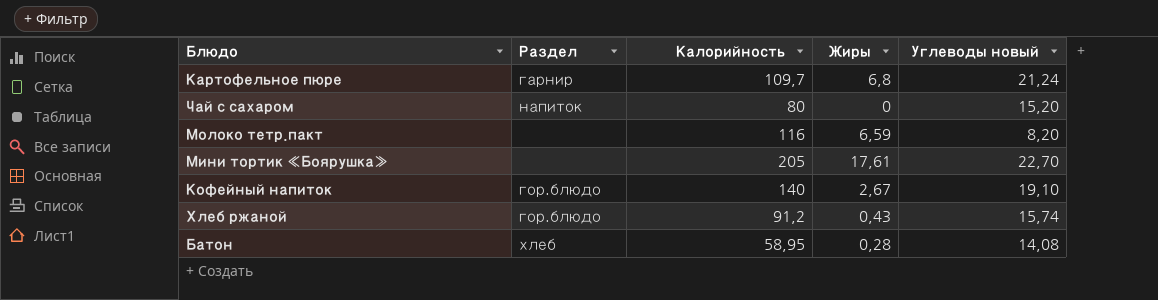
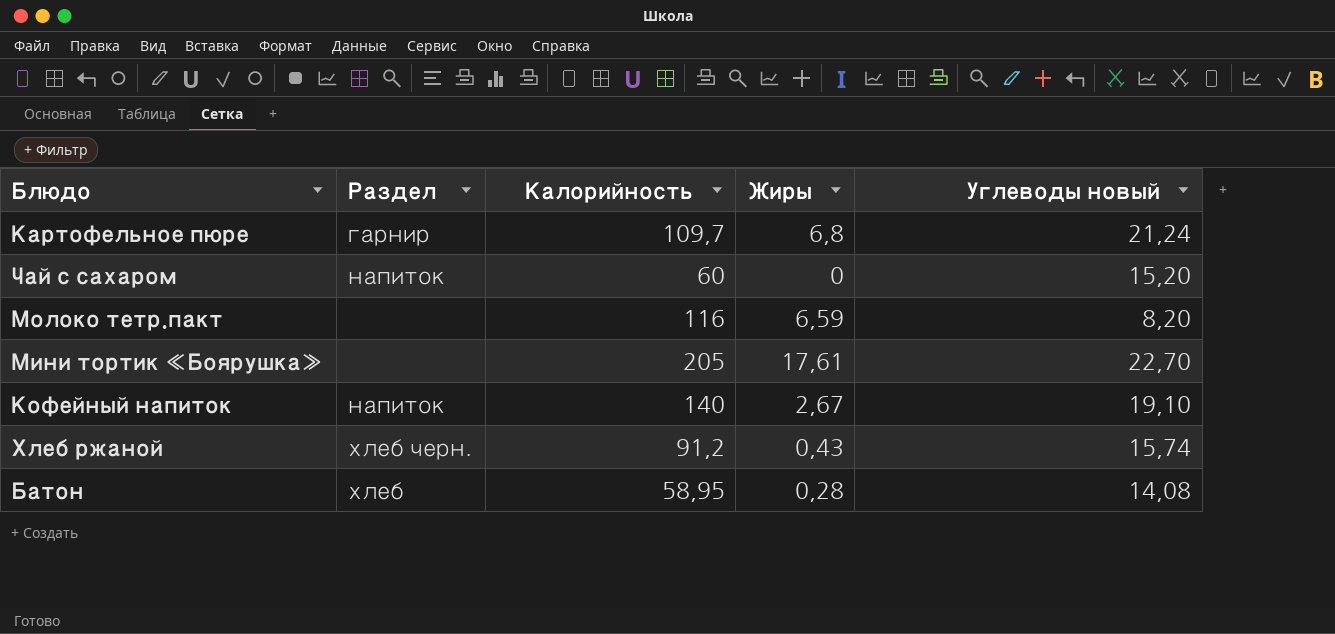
Чай с сахаром | Калорийность: 80 -> 60
Кофейный напиток | Раздел: гор.блюдо -> напиток
Хлеб ржаной | Раздел: гор.блюдо -> хлеб черн.

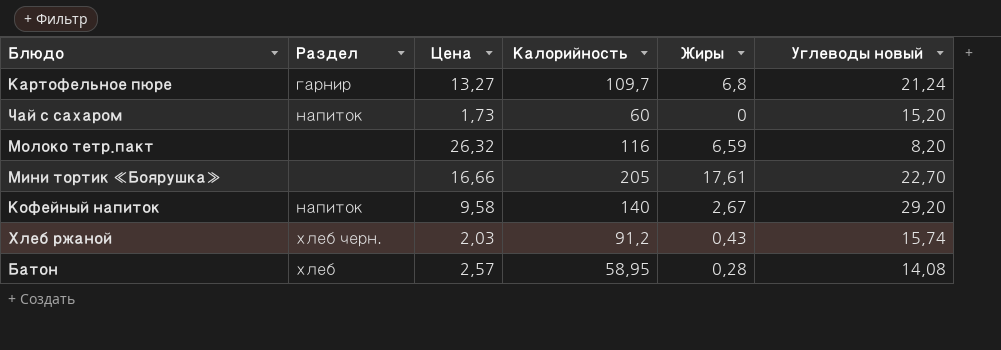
column Цена | position: none -> 3
Кофейный напиток | Углеводы новый: 19,10 -> 29,20

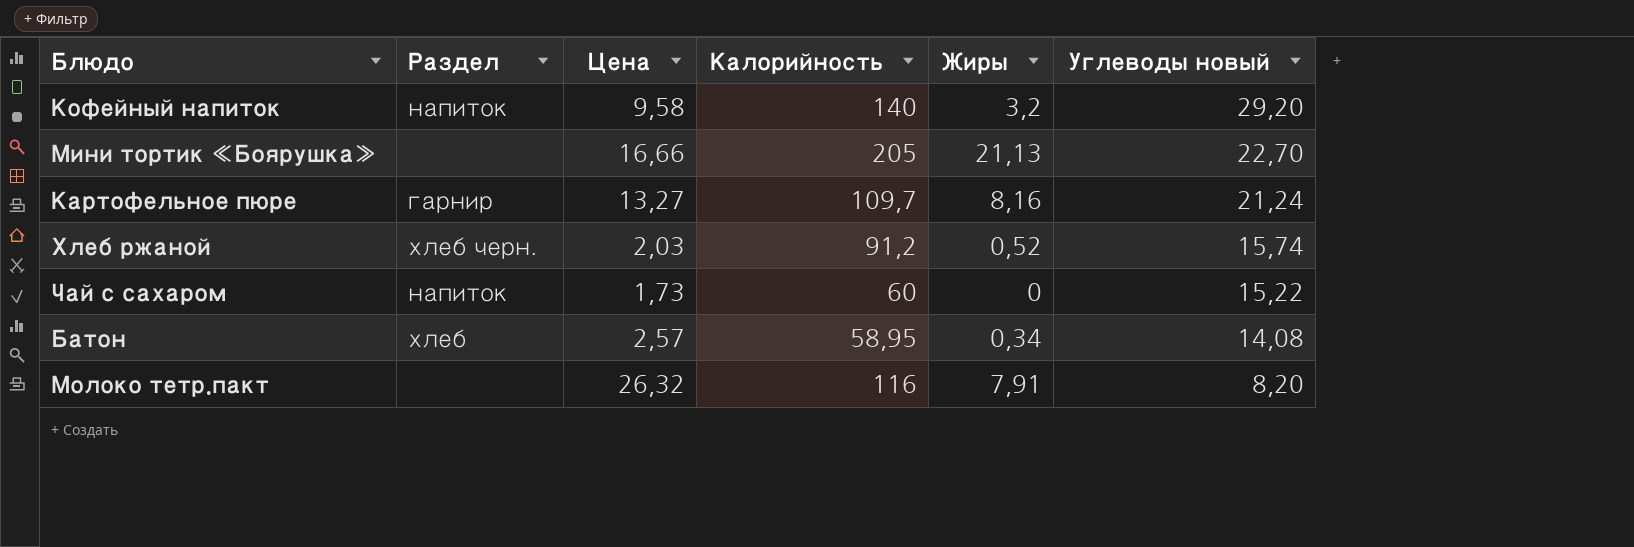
row order: none -> Углеводы новый descending
Кофейный напиток | Жиры: 2,67 -> 3,2
Мини тортик «Боярушка» | Жиры: 17,61 -> 21,13
Картофельное пюре | Жиры: 6,8 -> 8,16
Хлеб ржаной | Жиры: 0,43 -> 0,52
Чай с сахаром | Углеводы новый: 15,20 -> 15,22
Батон | Жиры: 0,28 -> 0,34
Молоко тетр.пакт | Жиры: 6,59 -> 7,91

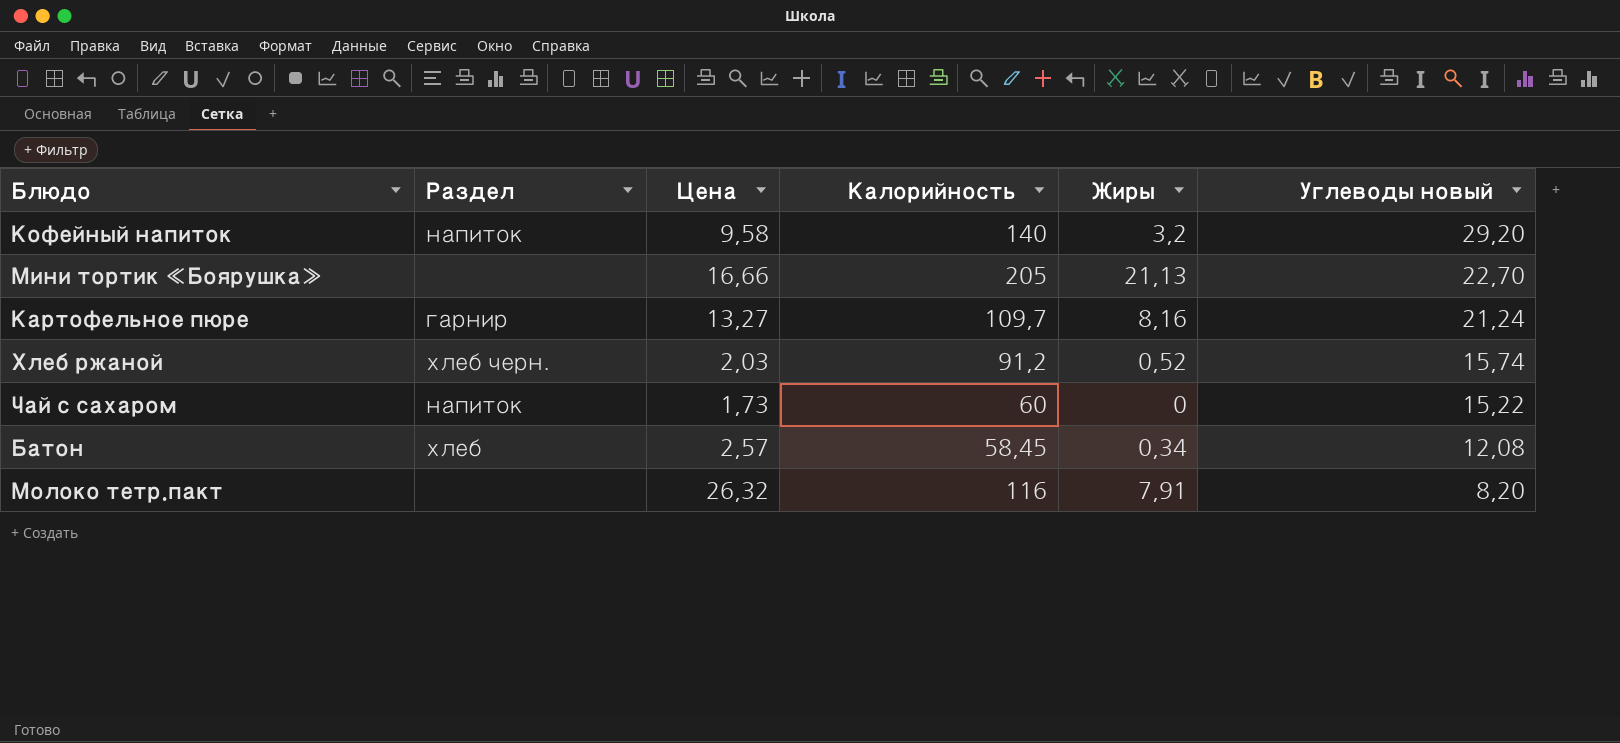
Батон | Калорийность: 58,95 -> 58,45
Батон | Углеводы новый: 14,08 -> 12,08

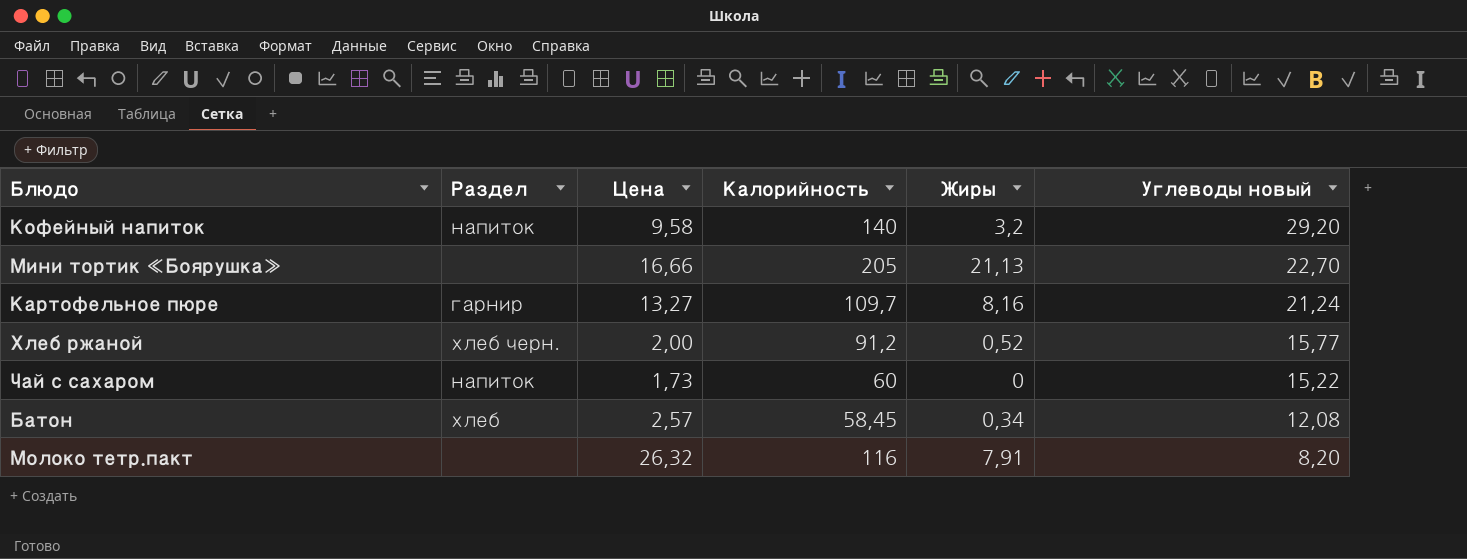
Хлеб ржаной | Цена: 2,03 -> 2,00
Хлеб ржаной | Углеводы новый: 15,74 -> 15,77

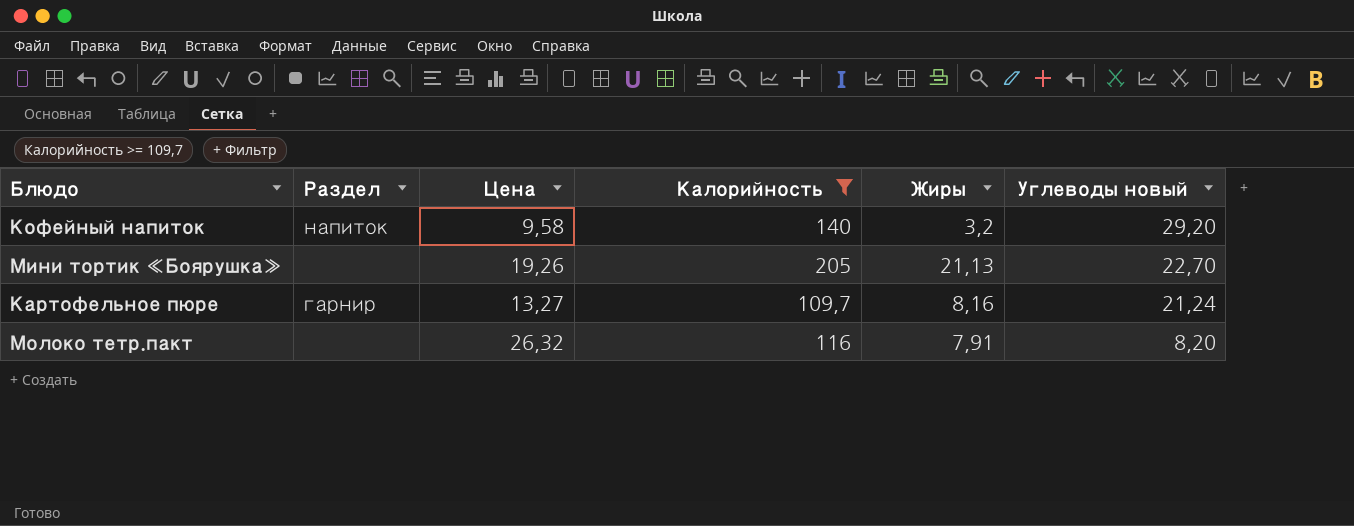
filter: none -> Калорийность >= 109,7
Мини тортик «Боярушка» | Цена: 16,66 -> 19,26

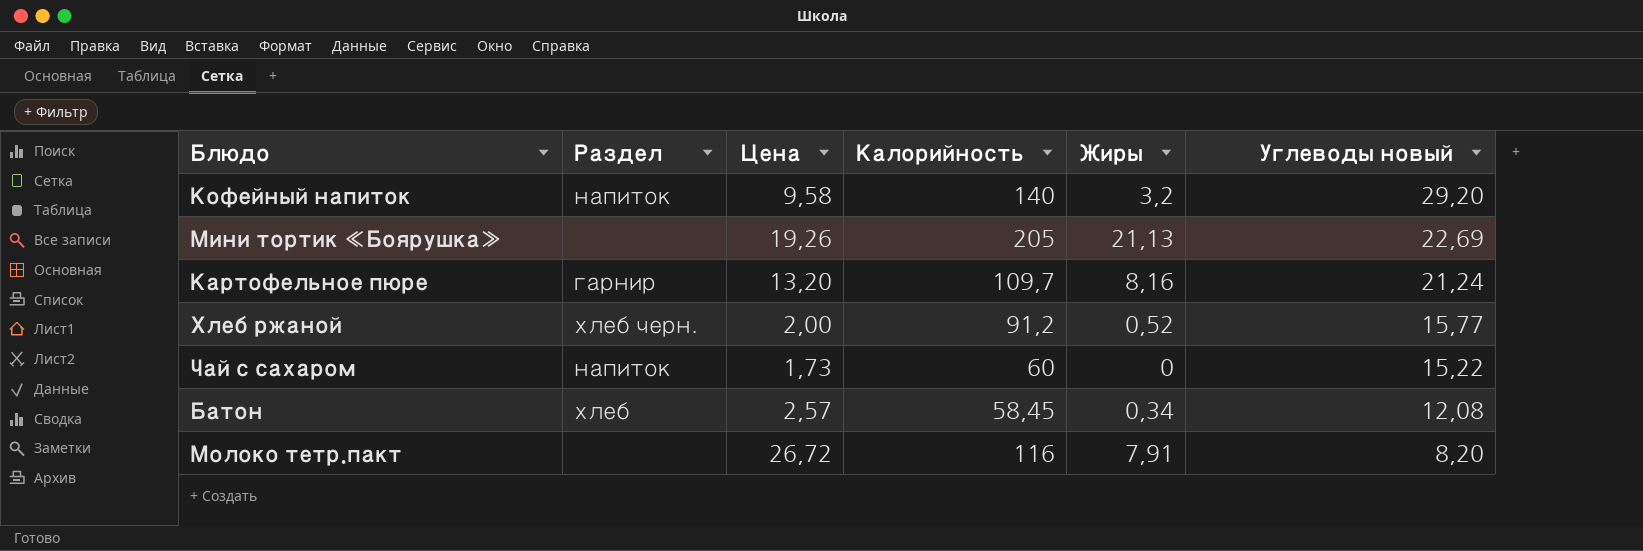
filter: Калорийность >= 109,7 -> none
Мини тортик «Боярушка» | Углеводы новый: 22,70 -> 22,69
Картофельное пюре | Цена: 13,27 -> 13,20
Молоко тетр.пакт | Цена: 26,32 -> 26,72

